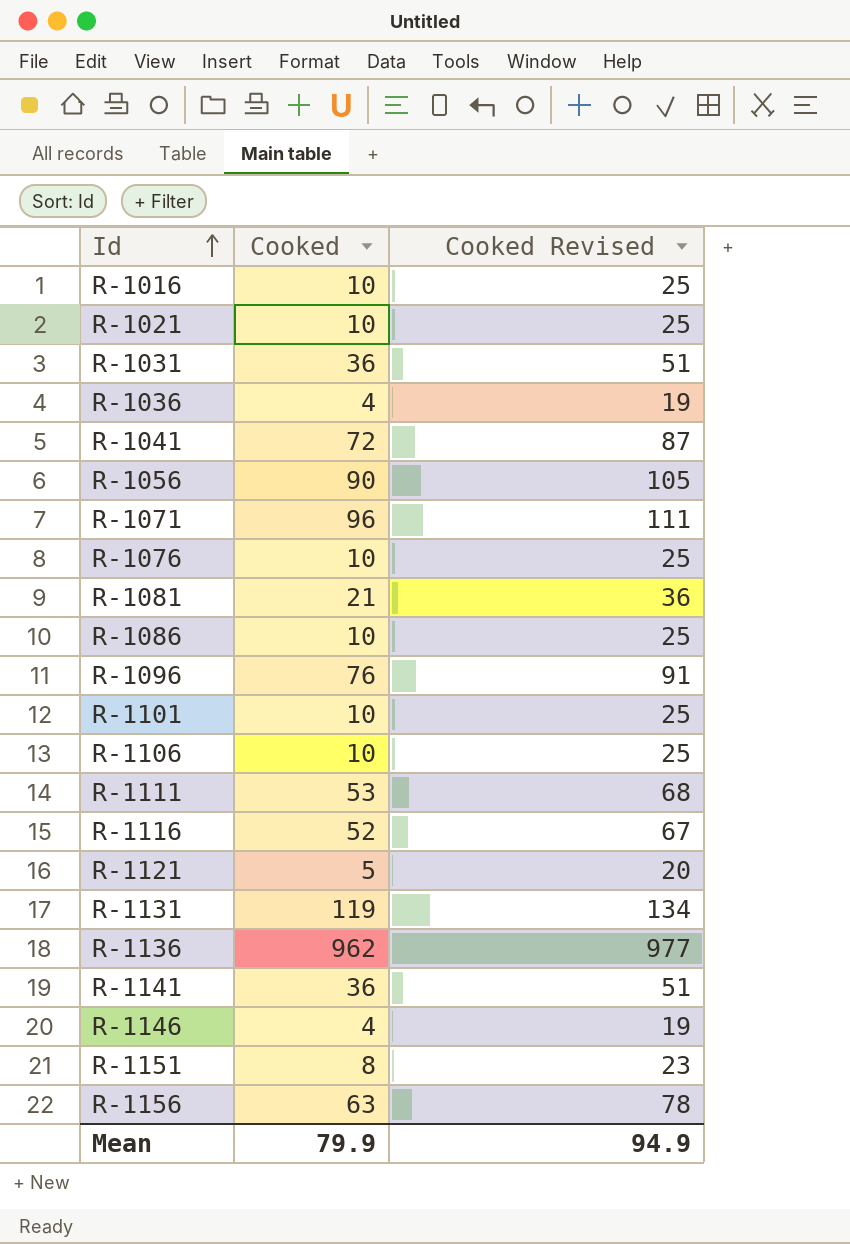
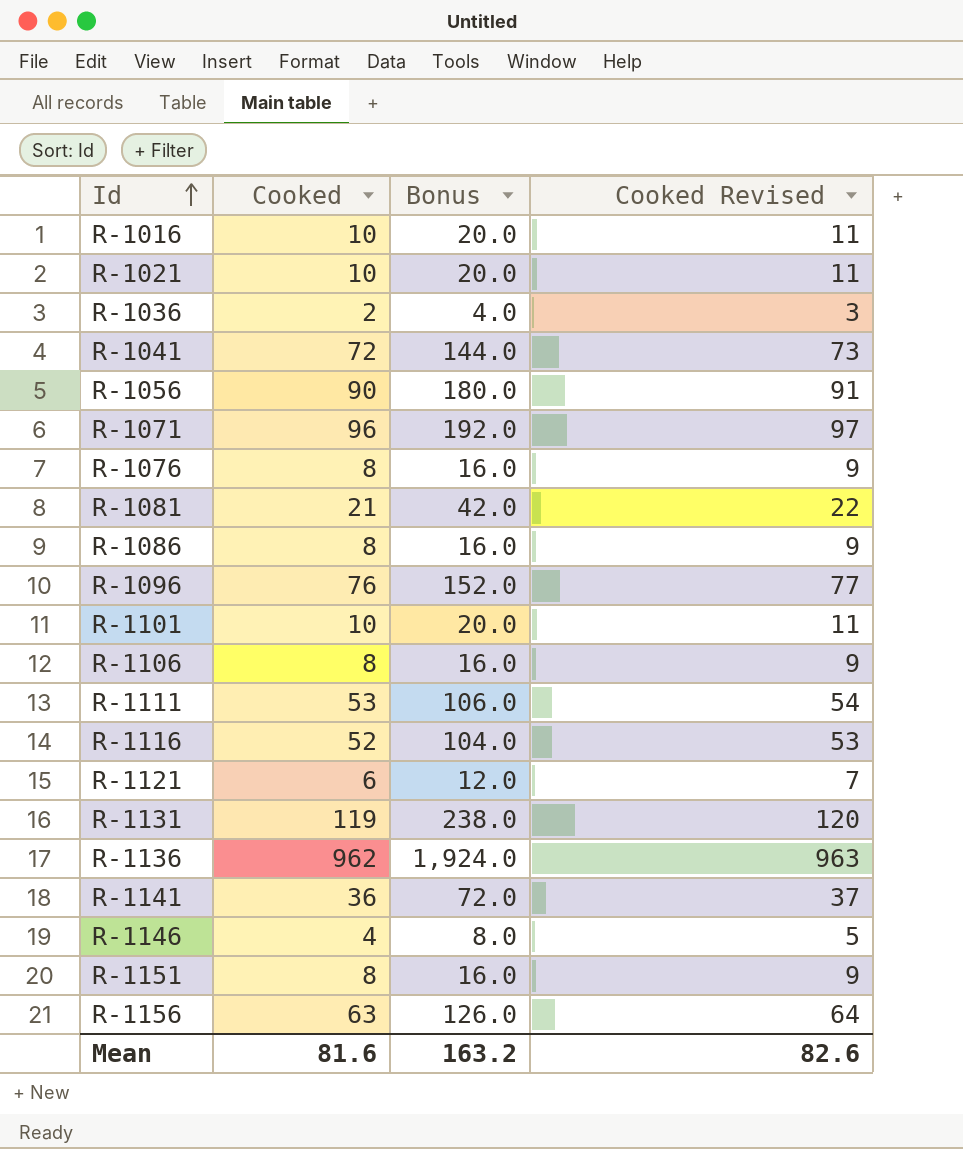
column Bonus | formula: none -> [Cooked] * 2
column Cooked Revised | formula: [Cooked] + 15 -> [Cooked] + 1
row R-1031: 36 | 51 -> none
R-1036 | Cooked: 4 -> 2
R-1076 | Cooked: 10 -> 8
R-1086 | Cooked: 10 -> 8
R-1106 | Cooked: 10 -> 8
R-1121 | Cooked: 5 -> 6
Mean | Cooked: 79.9 -> 81.6
Mean | Cooked Revised: 94.9 -> 82.6

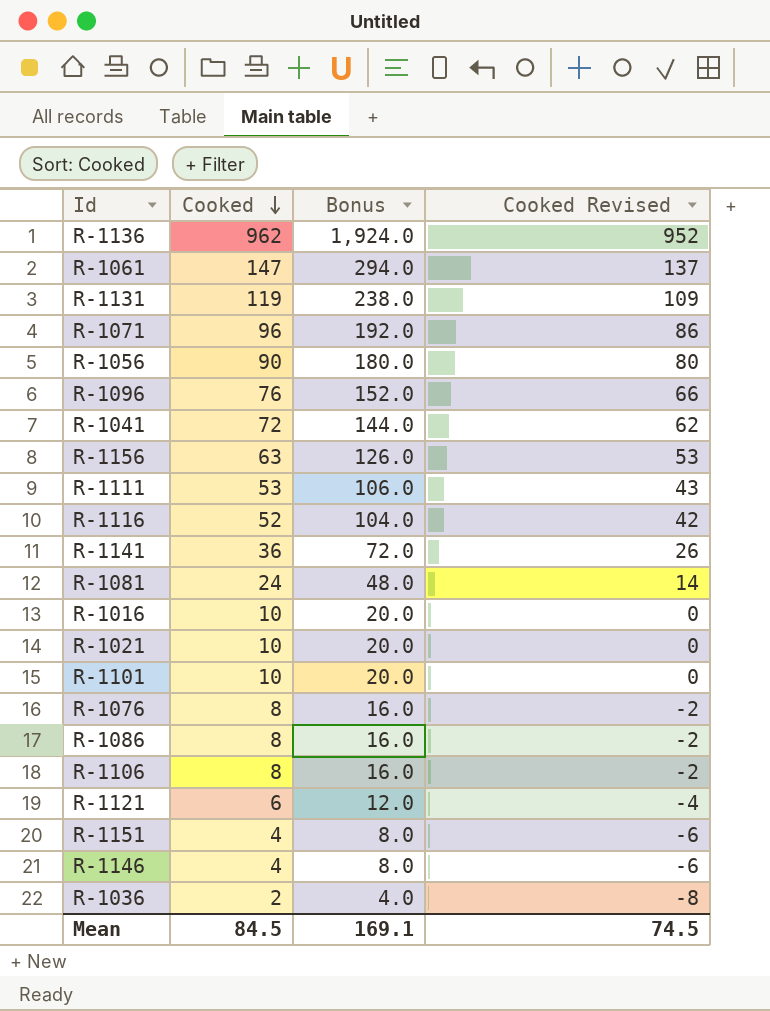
row order: Id ascending -> Cooked descending
column Cooked Revised | formula: [Cooked] + 1 -> [Cooked] - 10
row R-1061: none -> 147 | 294.0 | 137
R-1081 | Cooked: 21 -> 24
R-1081 | Bonus: 42.0 -> 48.0
R-1151 | Cooked: 8 -> 4
R-1151 | Bonus: 16.0 -> 8.0
Mean | Cooked: 81.6 -> 84.5
Mean | Bonus: 163.2 -> 169.1
Mean | Cooked Revised: 82.6 -> 74.5

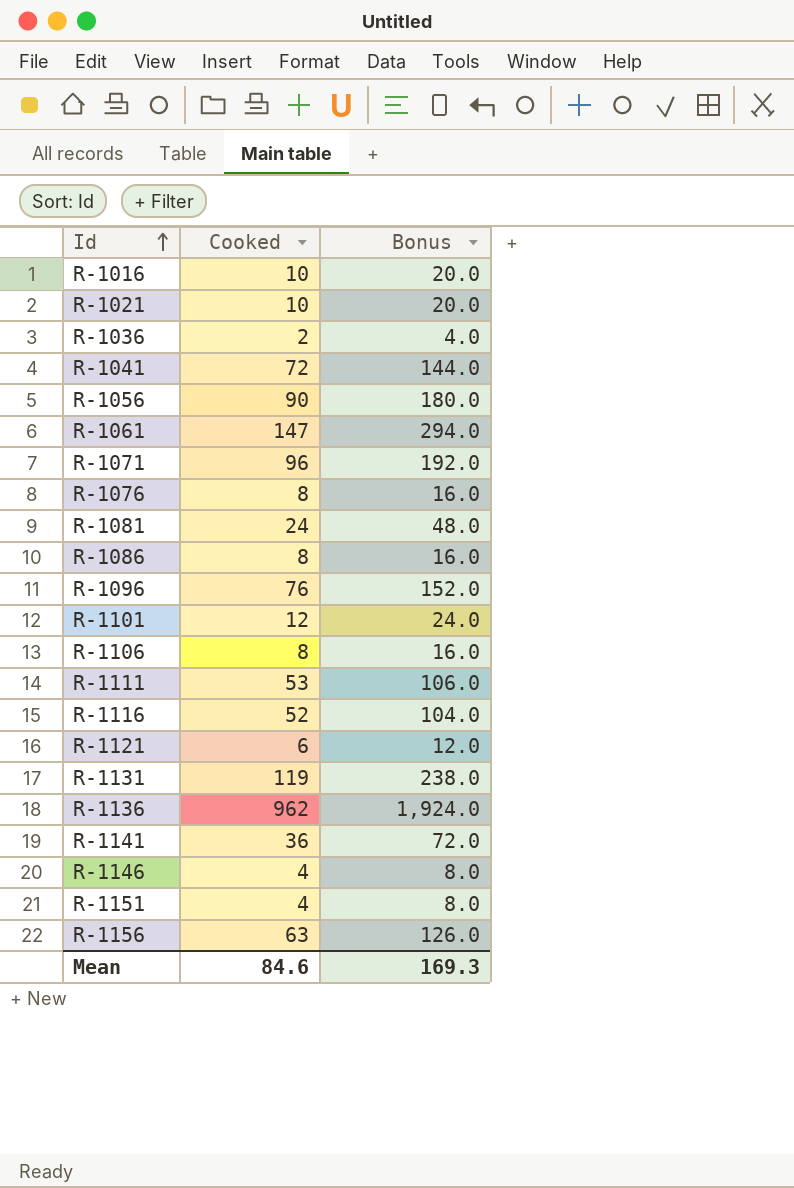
row order: Cooked descending -> Id ascending
column Cooked Revised | formula: [Cooked] - 10 -> none
R-1101 | Cooked: 10 -> 12
R-1101 | Bonus: 20.0 -> 24.0
Mean | Cooked: 84.5 -> 84.6
Mean | Bonus: 169.1 -> 169.3

